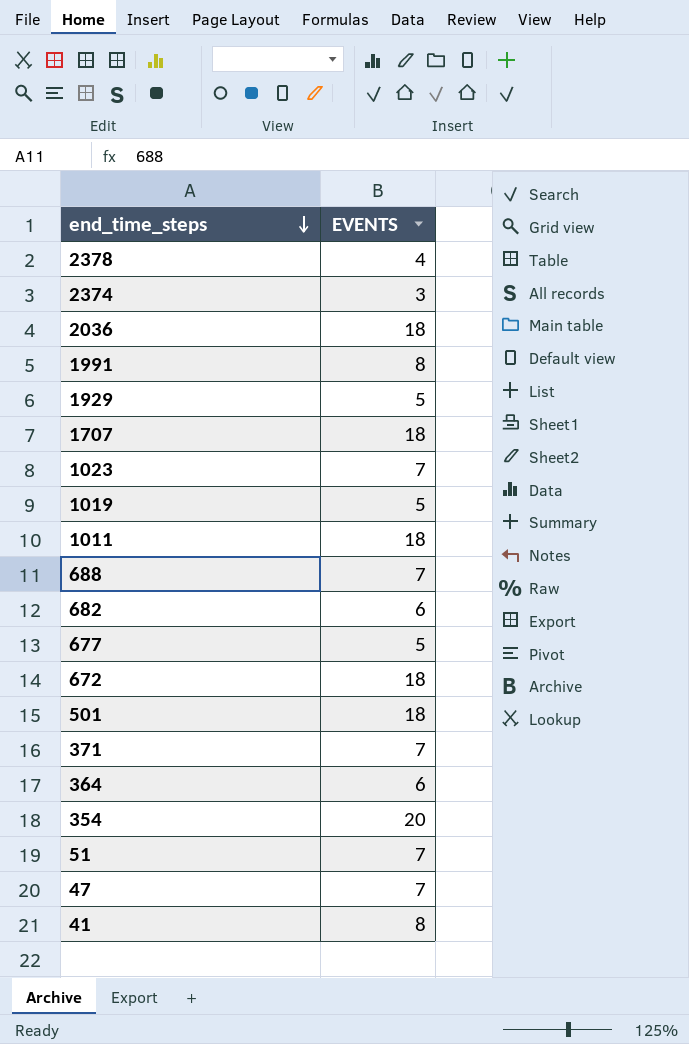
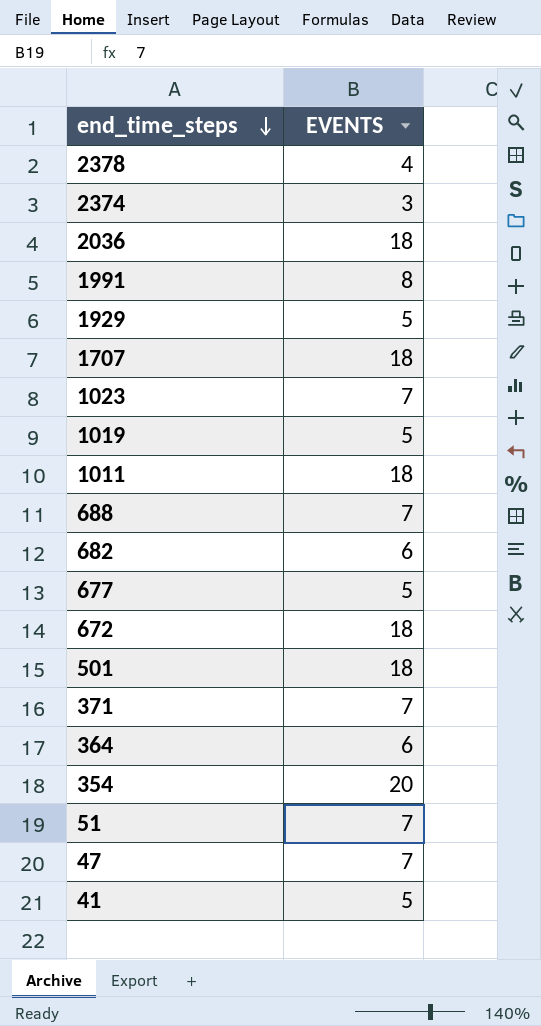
41 | EVENTS: 8 -> 5

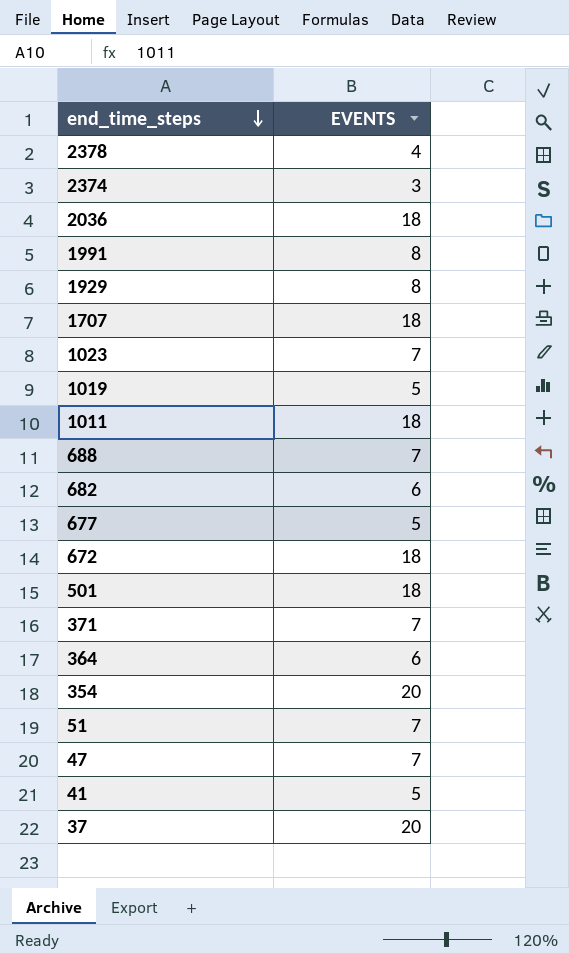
1929 | EVENTS: 5 -> 8
row 37: none -> 20

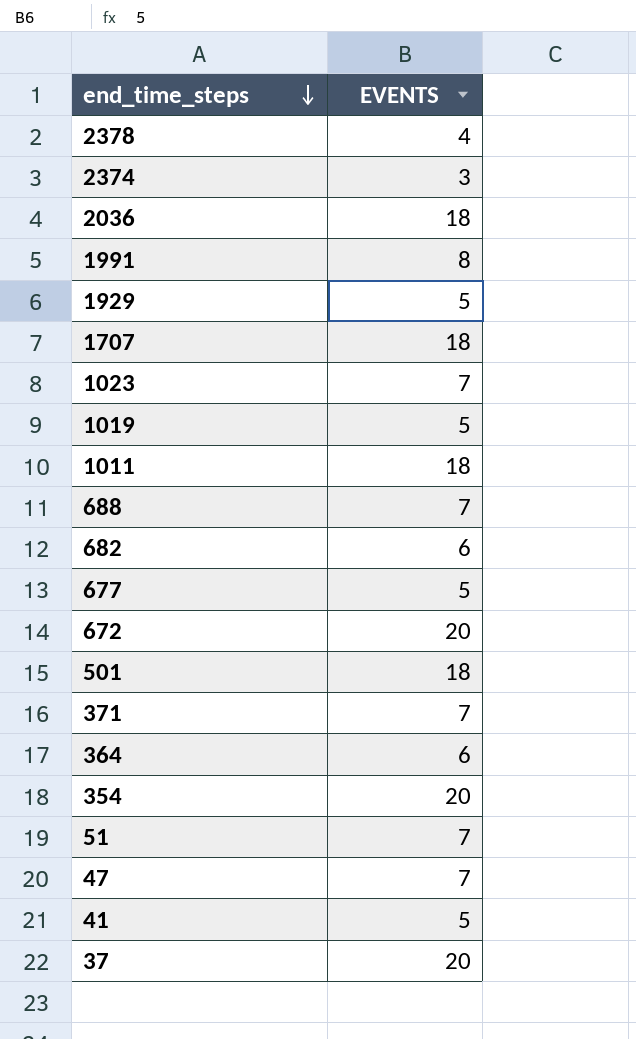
1929 | EVENTS: 8 -> 5
672 | EVENTS: 18 -> 20

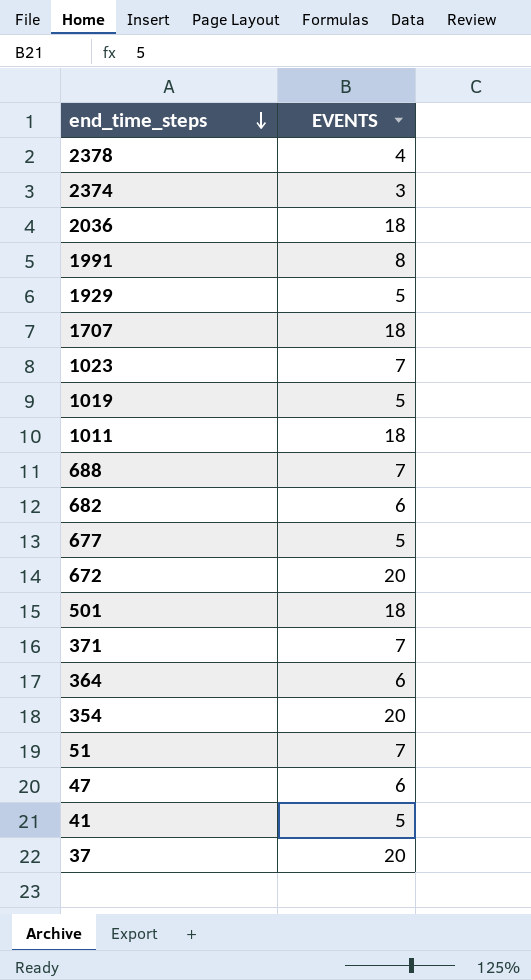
47 | EVENTS: 7 -> 6

